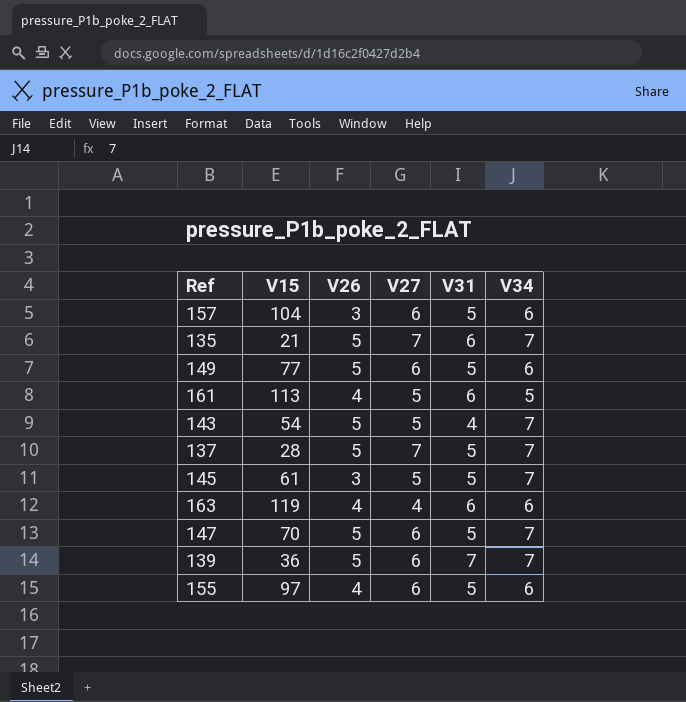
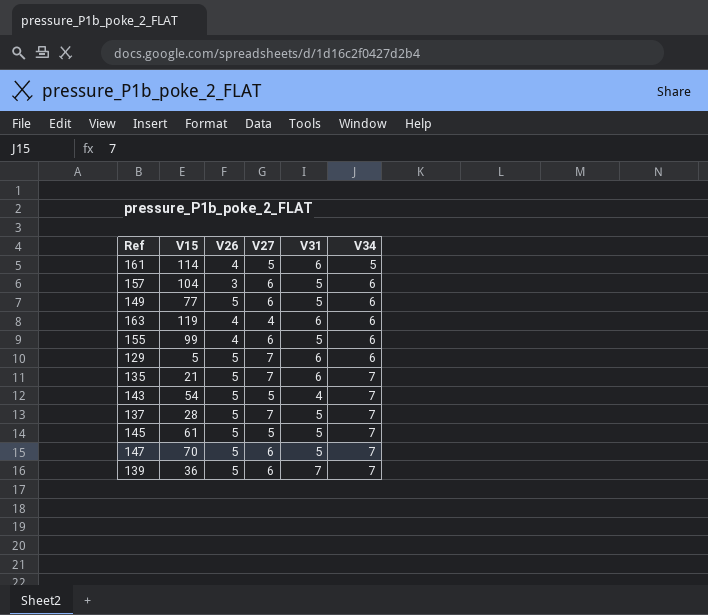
row order: none -> V34 ascending
161 | V15: 113 -> 114
155 | V15: 97 -> 99
row 129: none -> 5 | 5 | 7 | 6 | 6
145 | V26: 3 -> 5

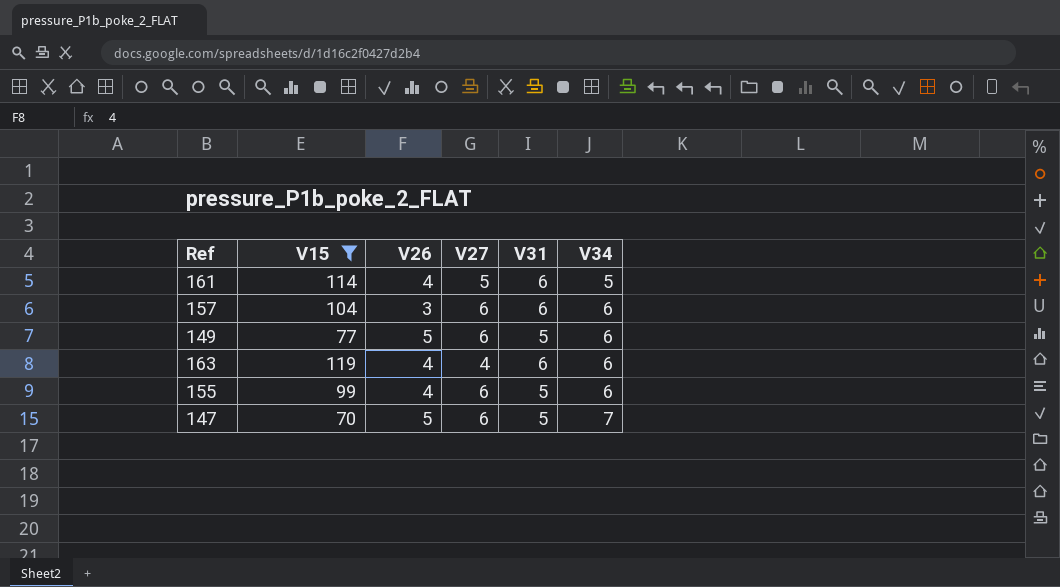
filter: none -> V15 >= 70
157 | V31: 5 -> 6

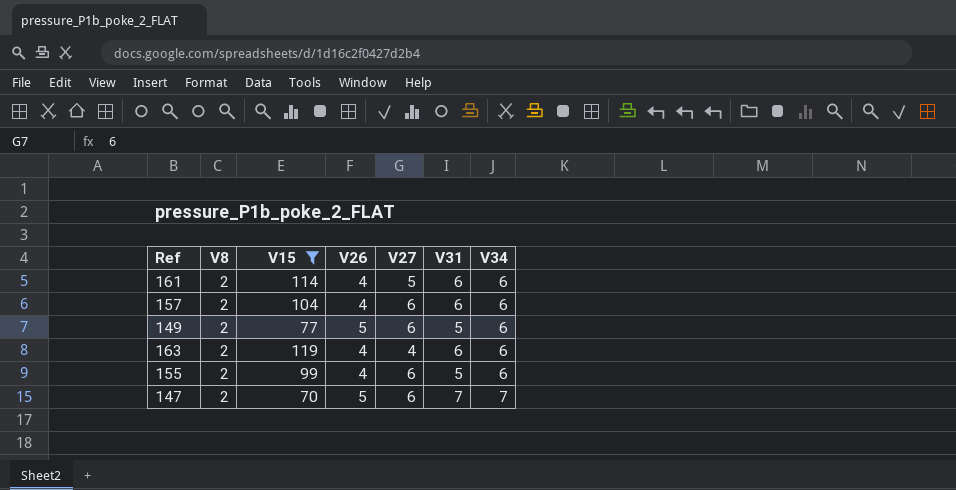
column V8 | position: none -> 2
161 | V34: 5 -> 6
157 | V26: 3 -> 4
147 | V31: 5 -> 7

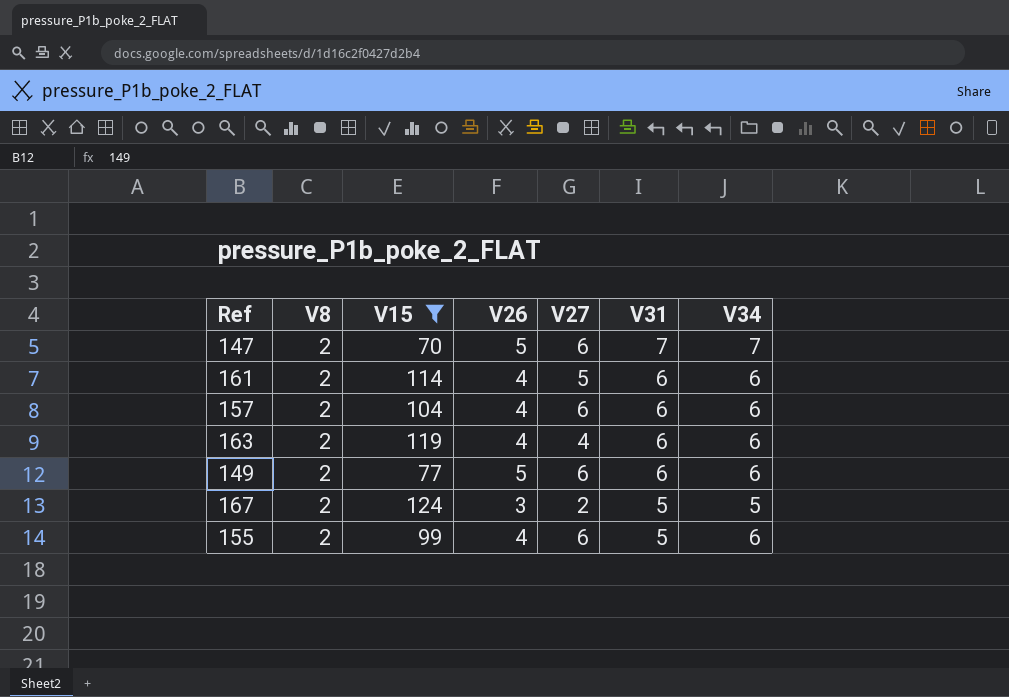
row order: V34 ascending -> V31 descending
149 | V31: 5 -> 6
row 167: none -> 2 | 124 | 3 | 2 | 5 | 5

